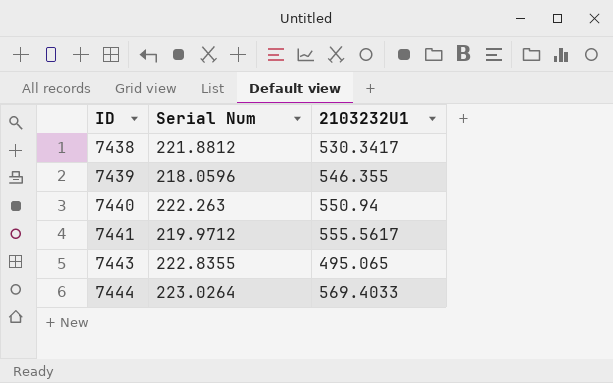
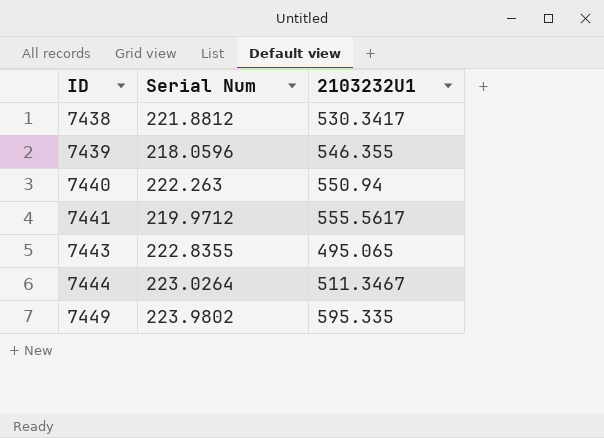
7444 | 2103232U1: 569.4033 -> 511.3467
row 7449: none -> 223.9802 | 595.335

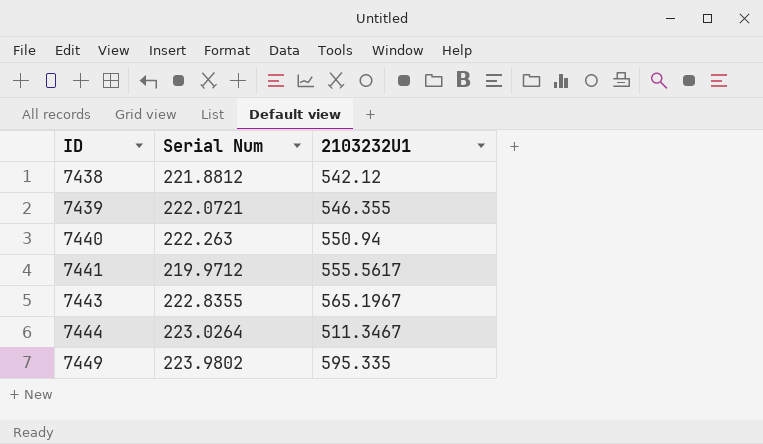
7438 | 2103232U1: 530.3417 -> 542.12
7439 | Serial Num: 218.0596 -> 222.0721
7443 | 2103232U1: 495.065 -> 565.1967

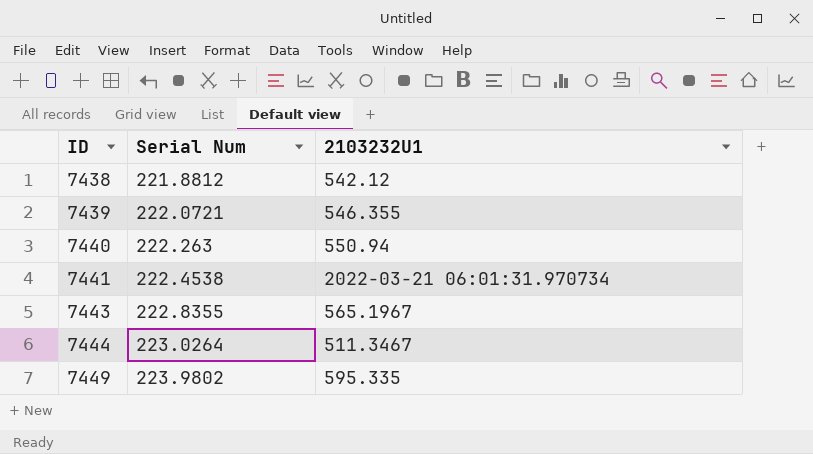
7441 | Serial Num: 219.9712 -> 222.4538
7441 | 2103232U1: 555.5617 -> 2022-03-21 06:01:31.970734

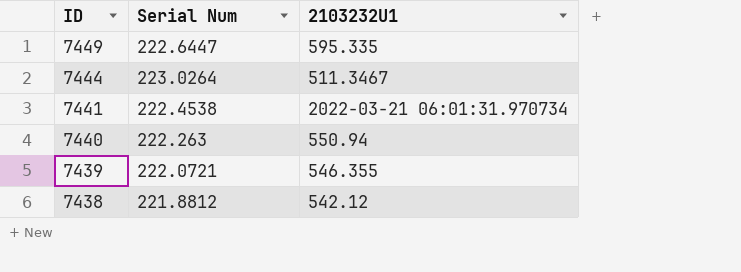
row order: ID ascending -> ID descending
row 7443: 222.8355 | 565.1967 -> none
7449 | Serial Num: 223.9802 -> 222.6447

